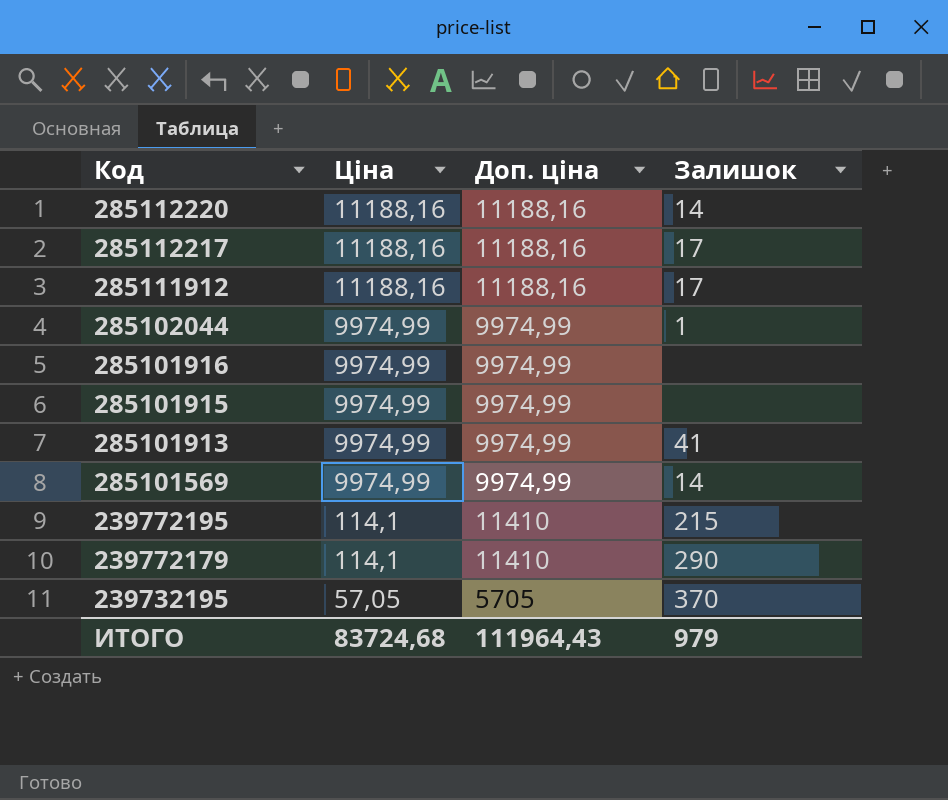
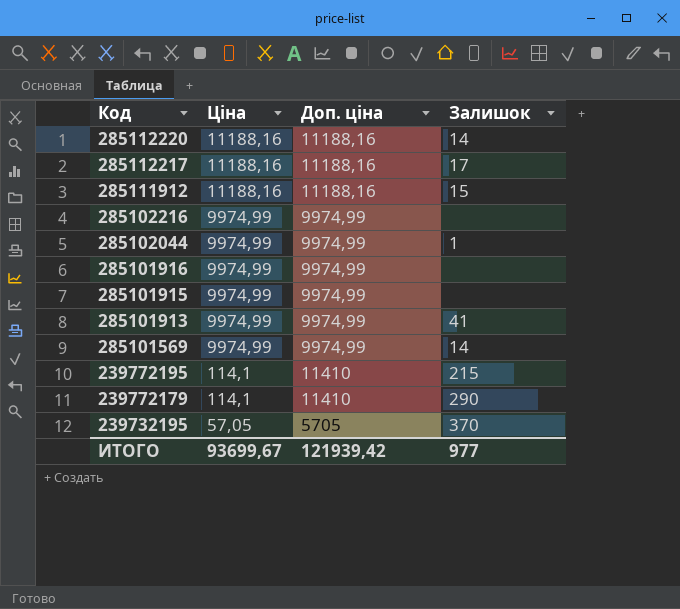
285111912 | Залишок: 17 -> 15
row 285102216: none -> 9974,99 | 9974,99 | none
ИТОГО | Ціна: 83724,68 -> 93699,67
ИТОГО | Доп. ціна: 111964,43 -> 121939,42
ИТОГО | Залишок: 979 -> 977

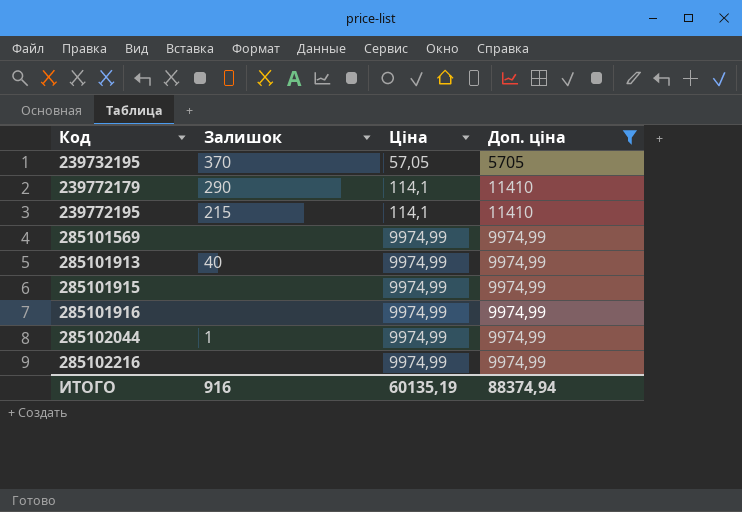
filter: none -> Доп. ціна != 11188,16
row order: Код descending -> Код ascending
column Залишок | position: 4 -> 2
285101569 | Залишок: 14 -> none
285101913 | Залишок: 41 -> 40
ИТОГО | Залишок: 977 -> 916
ИТОГО | Ціна: 93699,67 -> 60135,19
ИТОГО | Доп. ціна: 121939,42 -> 88374,94

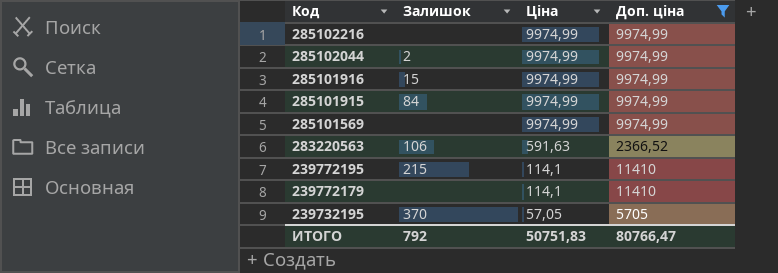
row order: Код ascending -> Код descending
row 285101913: 40 | 9974,99 | 9974,99 -> none
285102044 | Залишок: 1 -> 2
285101916 | Залишок: none -> 15
285101915 | Залишок: none -> 84
row 283220563: none -> 106 | 591,63 | 2366,52
239772179 | Залишок: 290 -> none
ИТОГО | Залишок: 916 -> 792
ИТОГО | Ціна: 60135,19 -> 50751,83
ИТОГО | Доп. ціна: 88374,94 -> 80766,47

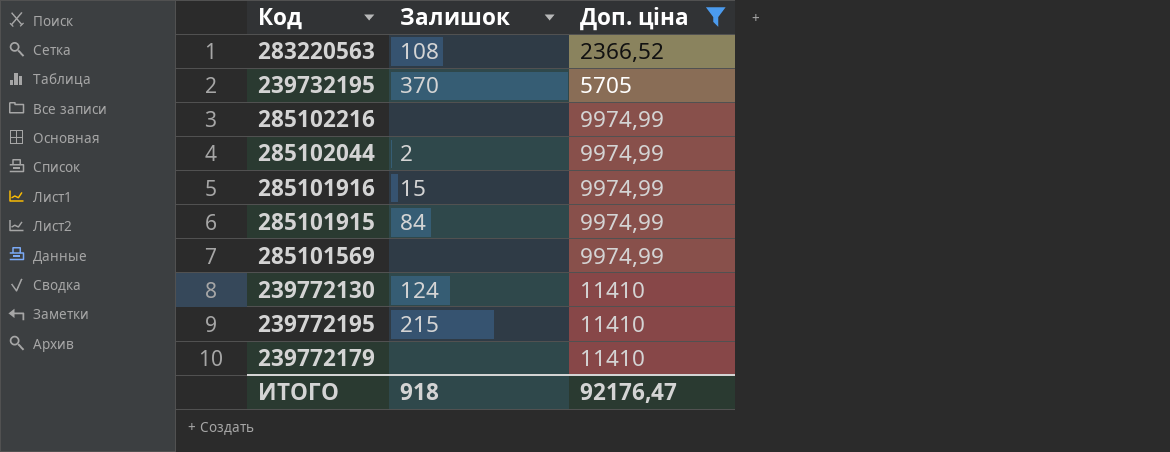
row order: Код descending -> Доп. ціна ascending
column Ціна | position: 3 -> none
283220563 | Залишок: 106 -> 108
row 239772130: none -> 124 | 11410
ИТОГО | Залишок: 792 -> 918
ИТОГО | Доп. ціна: 80766,47 -> 92176,47

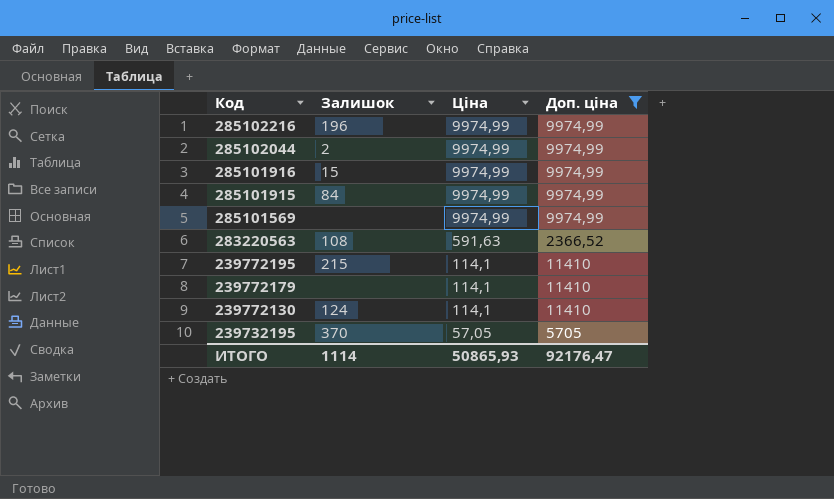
row order: Доп. ціна ascending -> Код descending
column Ціна | position: none -> 3
285102216 | Залишок: none -> 196
ИТОГО | Залишок: 918 -> 1114

